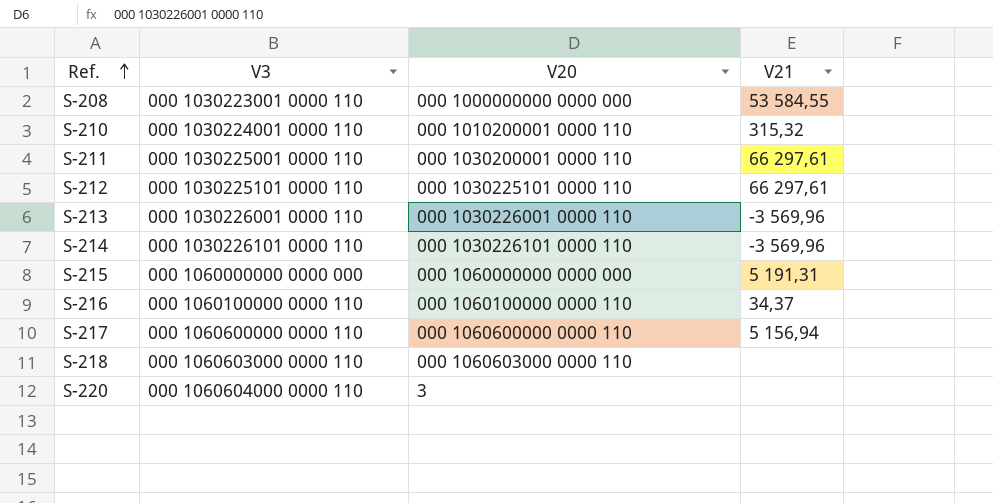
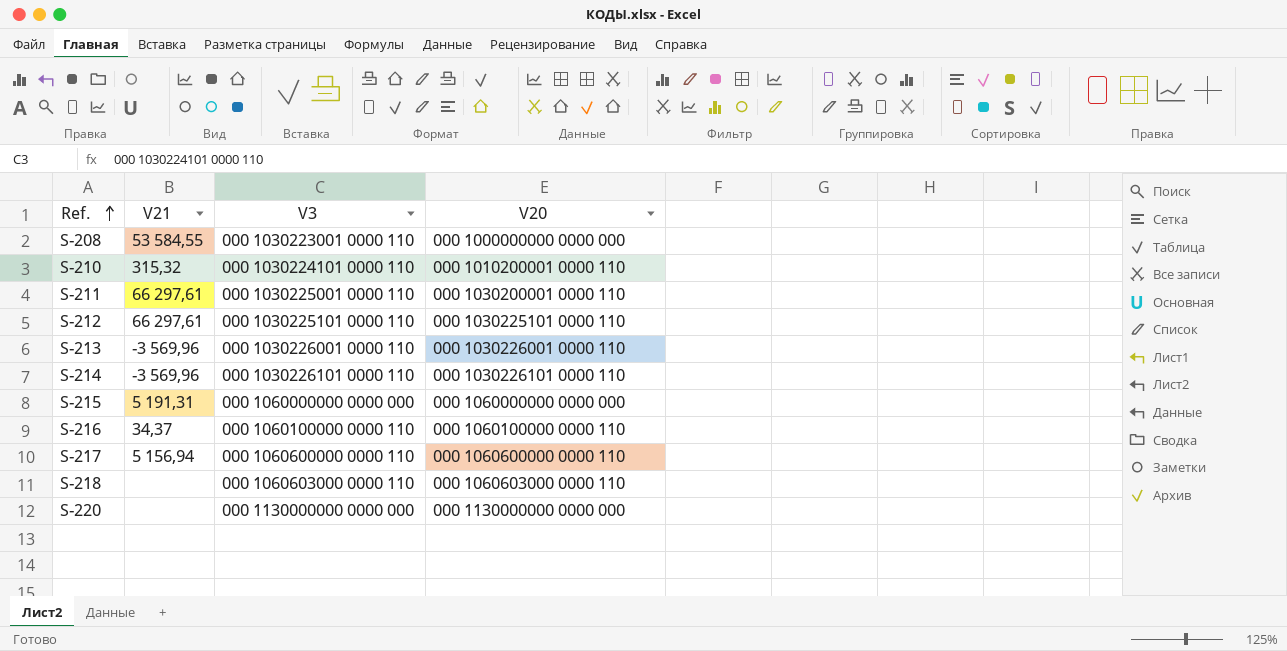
column V21 | position: 4 -> 2
S-210 | V3: 000 1030224001 0000 110 -> 000 1030224101 0000 110
S-220 | V3: 000 1060604000 0000 110 -> 000 1130000000 0000 000
S-220 | V20: 3 -> 000 1130000000 0000 000

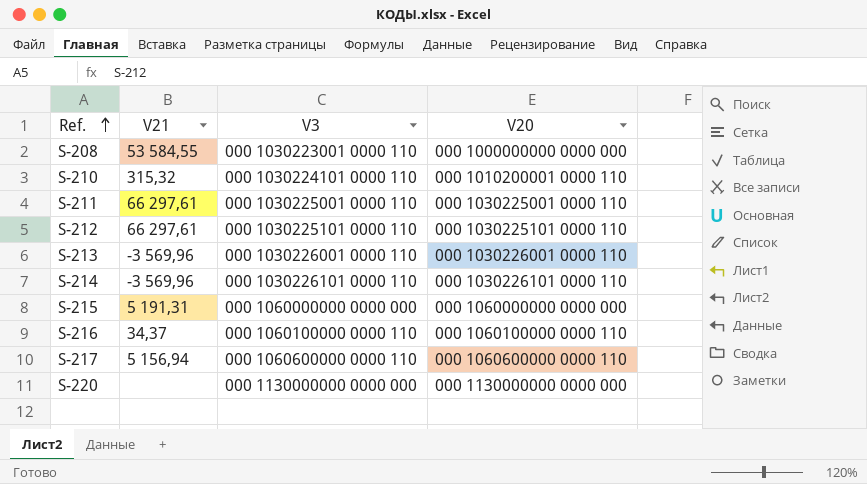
row S-218: none | 000 1060603000 0000 110 | 000 1060603000 0000 110 -> none
S-211 | V20: 000 1030200001 0000 110 -> 000 1030225001 0000 110

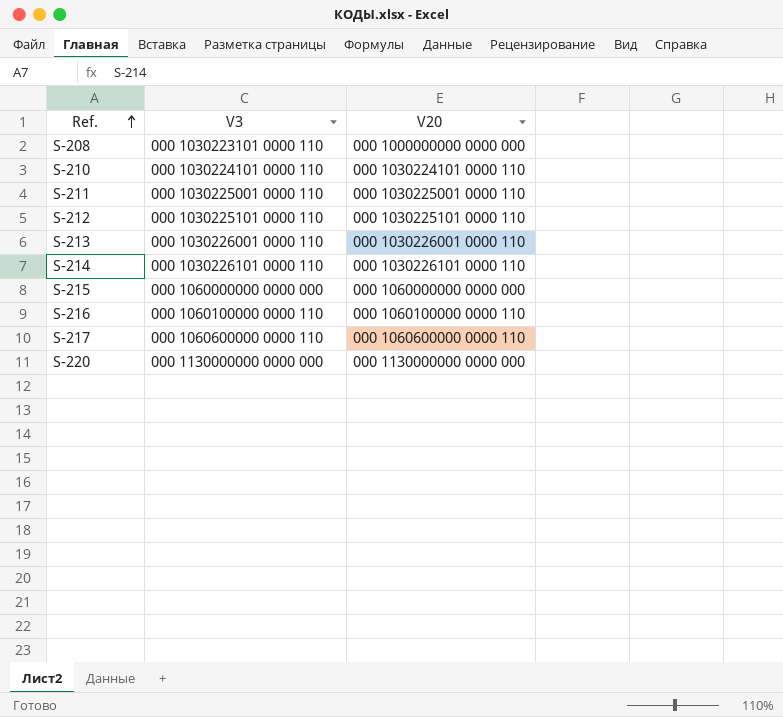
column V21 | position: 2 -> none
S-208 | V3: 000 1030223001 0000 110 -> 000 1030223101 0000 110
S-210 | V20: 000 1010200001 0000 110 -> 000 1030224101 0000 110

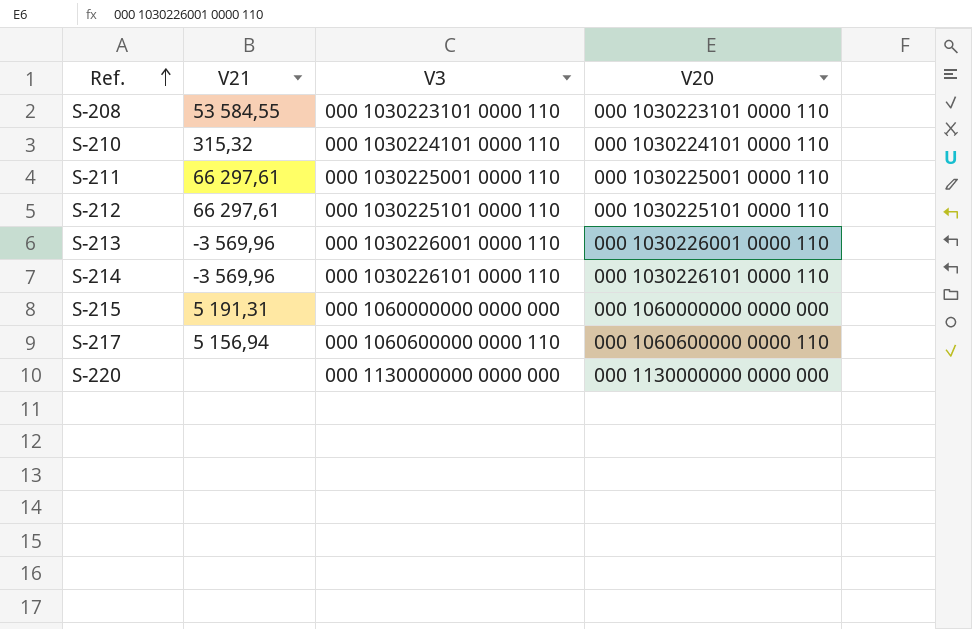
column V21 | position: none -> 2
row S-216: 000 1060100000 0000 110 | 000 1060100000 0000 110 -> none
S-208 | V20: 000 1000000000 0000 000 -> 000 1030223101 0000 110

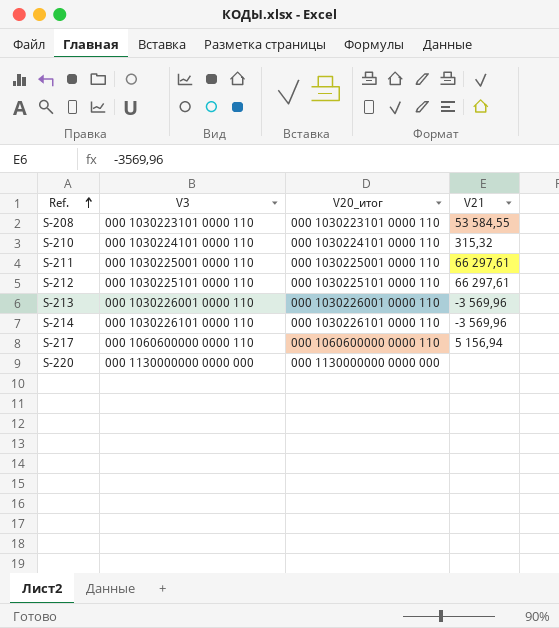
column name: V20 -> V20_итог
column V21 | position: 2 -> 4
row S-215: 5 191,31 | 000 1060000000 0000 000 | 000 1060000000 0000 000 -> none

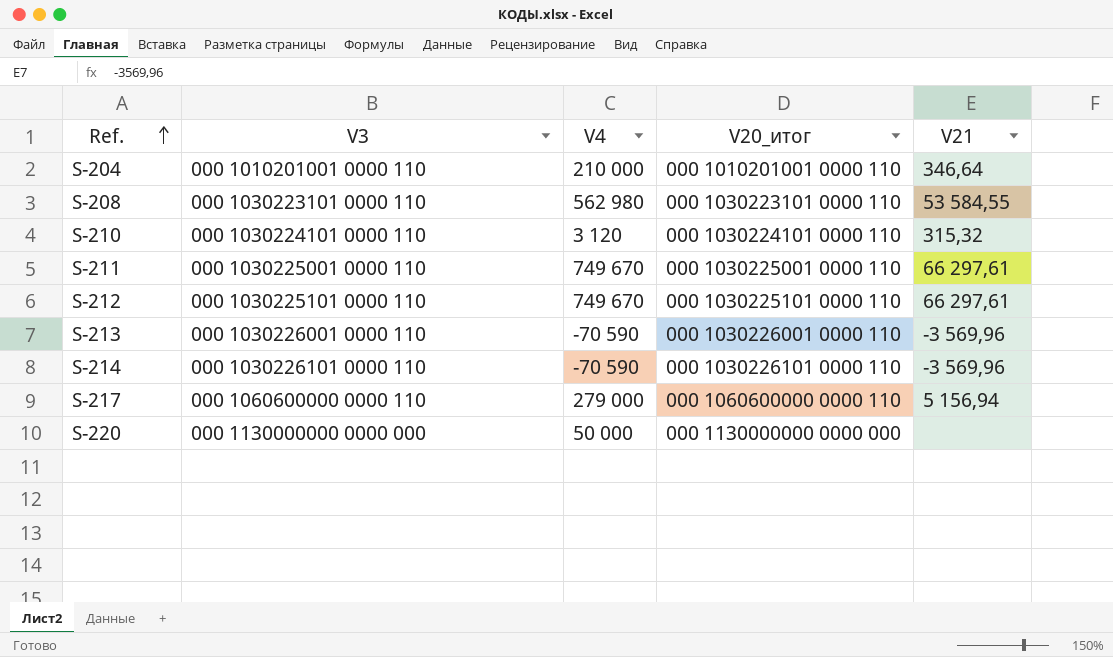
column V4 | position: none -> 3
row S-204: none -> 000 1010201001 0000 110 | 210 000 | 000 1010201001 0000 110 | 346,64

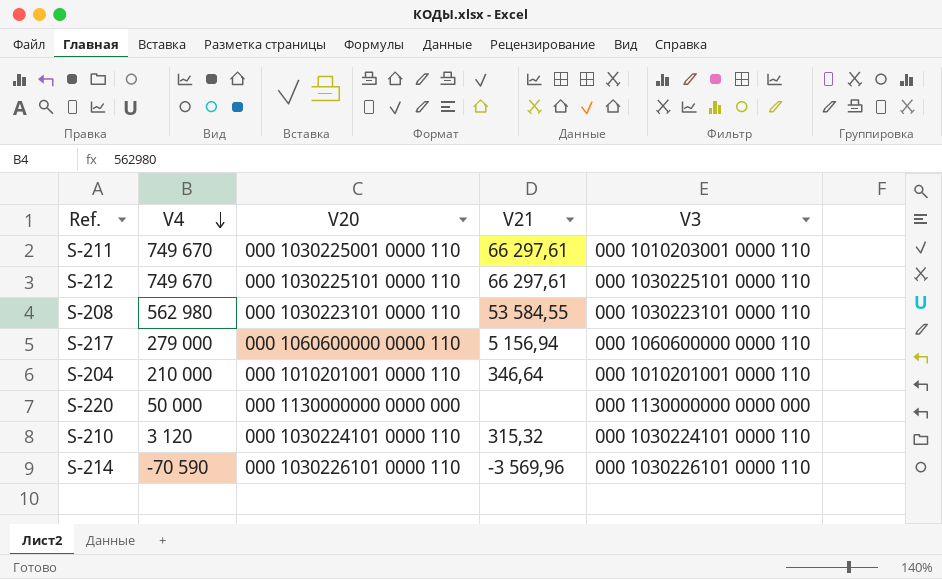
row order: Ref. ascending -> V4 descending
column name: V20_итог -> V20
column V3 | position: 2 -> 5
row S-213: 000 1030226001 0000 110 | -70 590 | 000 1030226001 0000 110 | -3 569,96 -> none
S-211 | V3: 000 1030225001 0000 110 -> 000 1010203001 0000 110

